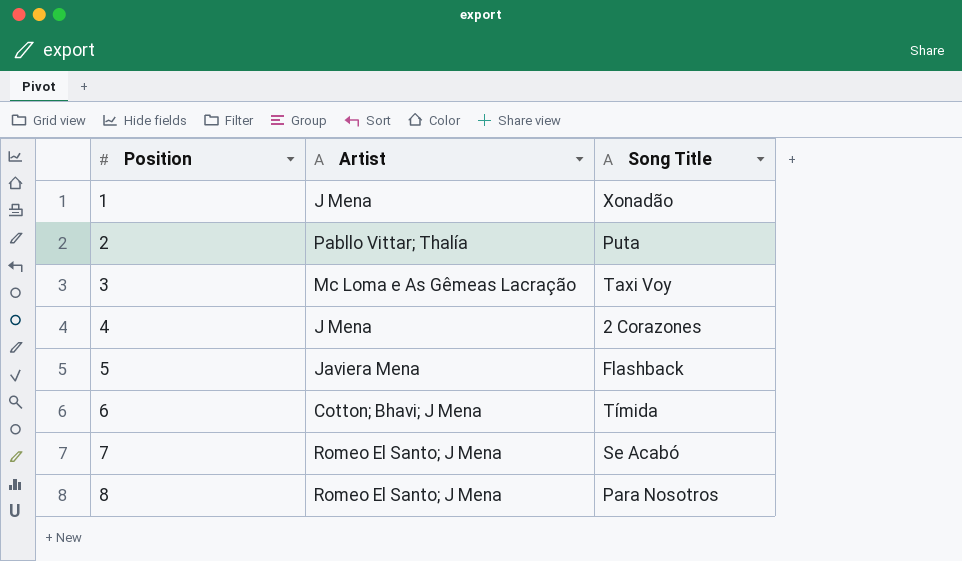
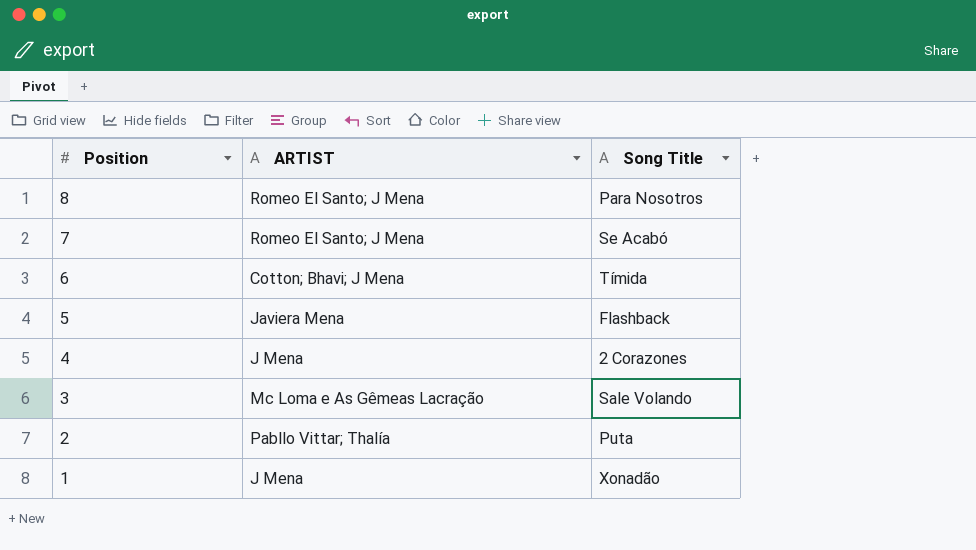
row order: Position ascending -> Position descending
column name: Artist -> ARTIST
3 | Song Title: Taxi Voy -> Sale Volando

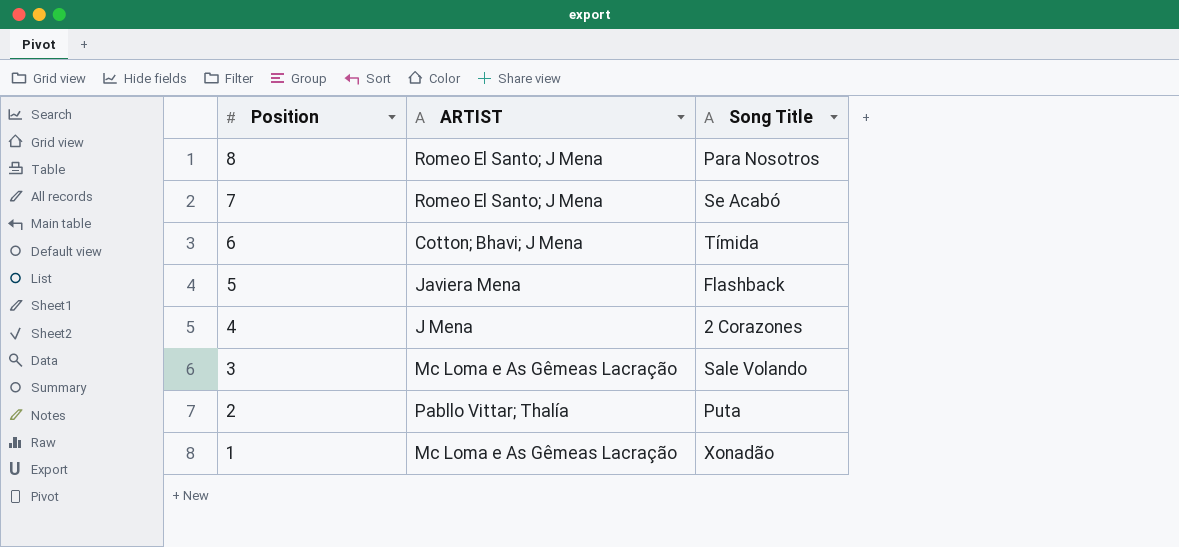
1 | ARTIST: J Mena -> Mc Loma e As Gêmeas Lacração

